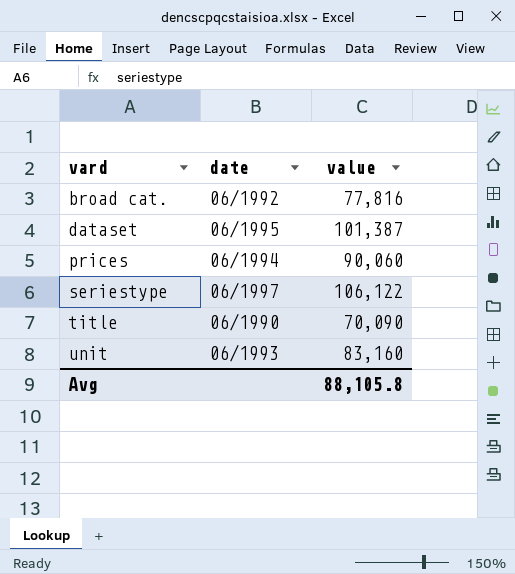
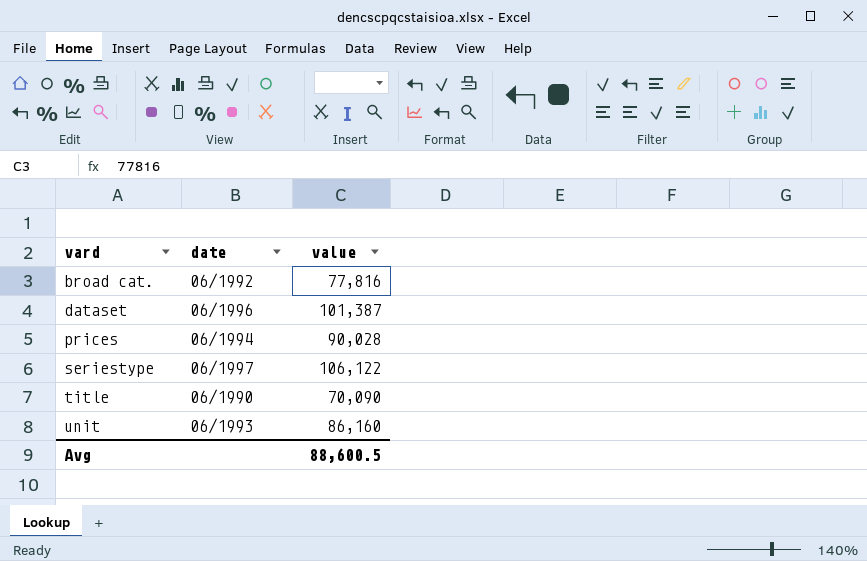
dataset | date: 06/1995 -> 06/1996
prices | value: 90,060 -> 90,028
unit | value: 83,160 -> 86,160
Avg | value: 88,105.8 -> 88,600.5

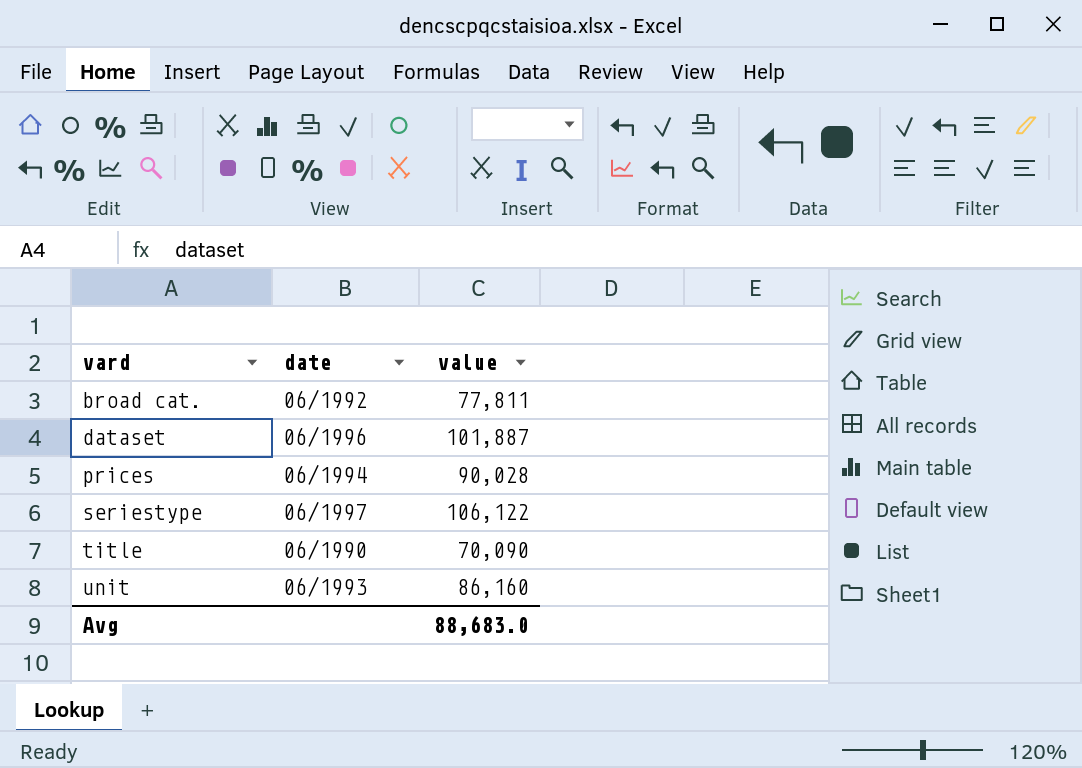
broad cat. | value: 77,816 -> 77,811
dataset | value: 101,387 -> 101,887
Avg | value: 88,600.5 -> 88,683.0

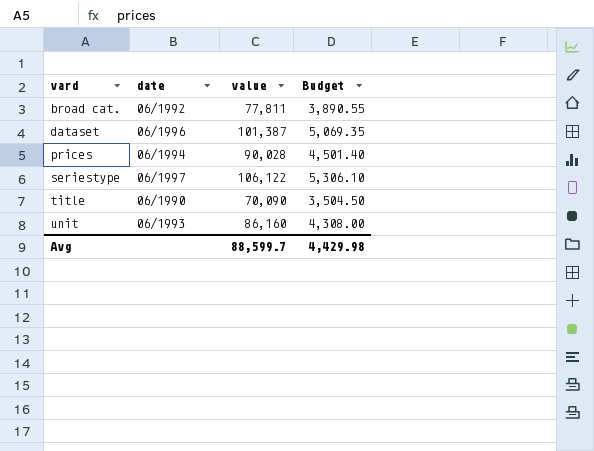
column Budget | formula: none -> [value] * 0.05
dataset | value: 101,887 -> 101,387
Avg | value: 88,683.0 -> 88,599.7

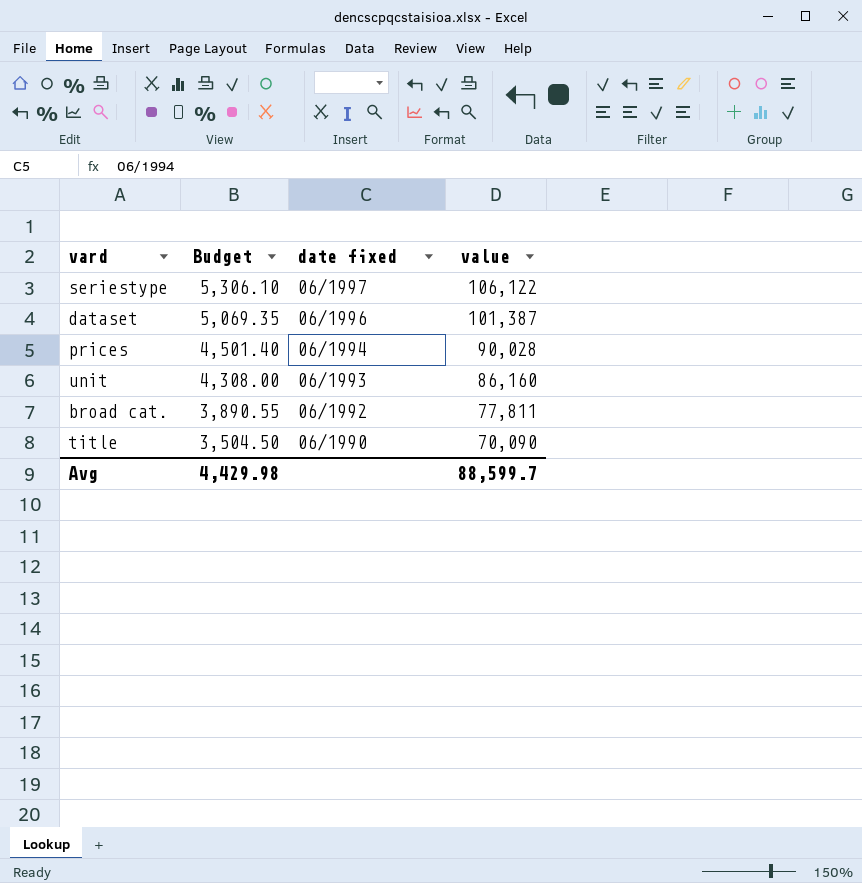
row order: vard ascending -> Budget descending
column Budget | position: 4 -> 2
column name: date -> date fixed

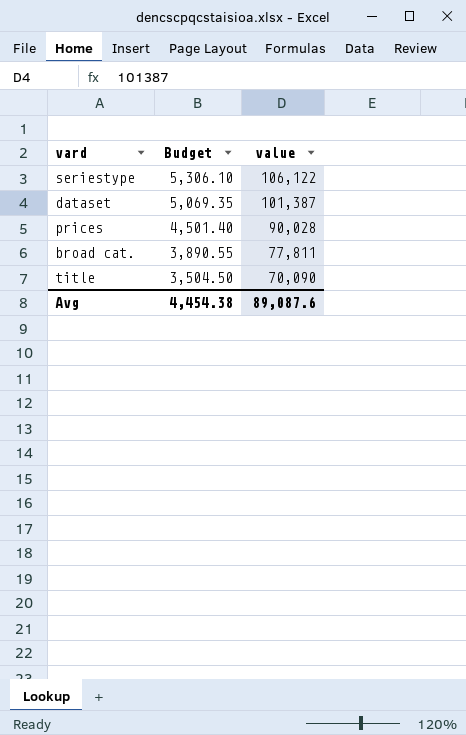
column date fixed | position: 3 -> none
row unit: 4,308.00 | 06/1993 | 86,160 -> none
Avg | Budget: 4,429.98 -> 4,454.38
Avg | value: 88,599.7 -> 89,087.6

